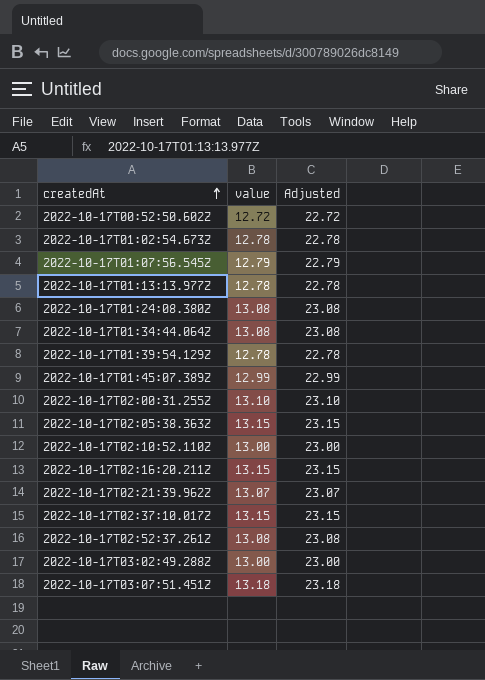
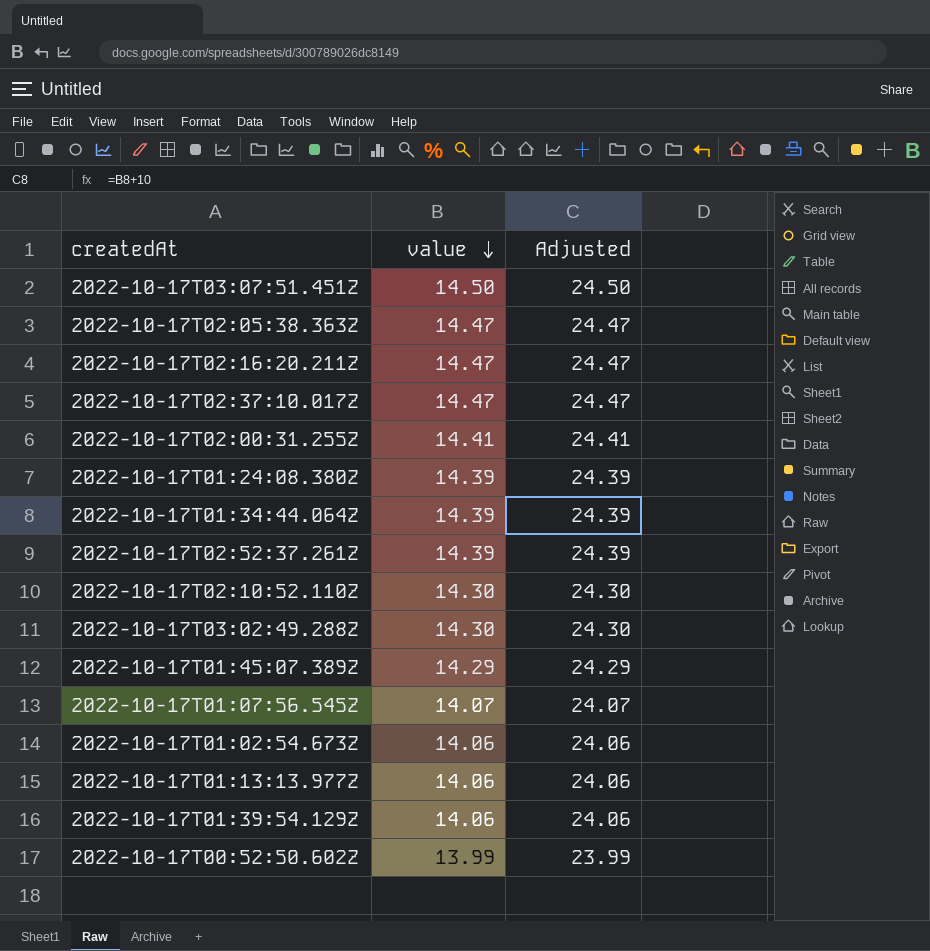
row order: createdAt ascending -> value descending
row 2022-10-17T02:21:39.962Z: 13.07 | 23.07 -> none
2022-10-17T03:07:51.451Z | value: 13.18 -> 14.50
2022-10-17T03:07:51.451Z | Adjusted: 23.18 -> 24.50
2022-10-17T02:05:38.363Z | value: 13.15 -> 14.47
2022-10-17T02:05:38.363Z | Adjusted: 23.15 -> 24.47
2022-10-17T02:16:20.211Z | value: 13.15 -> 14.47
2022-10-17T02:16:20.211Z | Adjusted: 23.15 -> 24.47
2022-10-17T02:37:10.017Z | value: 13.15 -> 14.47
2022-10-17T02:37:10.017Z | Adjusted: 23.15 -> 24.47
2022-10-17T02:00:31.255Z | value: 13.10 -> 14.41
2022-10-17T02:00:31.255Z | Adjusted: 23.10 -> 24.41
2022-10-17T01:24:08.380Z | value: 13.08 -> 14.39
2022-10-17T01:24:08.380Z | Adjusted: 23.08 -> 24.39
2022-10-17T01:34:44.064Z | value: 13.08 -> 14.39
2022-10-17T01:34:44.064Z | Adjusted: 23.08 -> 24.39
2022-10-17T02:52:37.261Z | value: 13.08 -> 14.39
2022-10-17T02:52:37.261Z | Adjusted: 23.08 -> 24.39
2022-10-17T02:10:52.110Z | value: 13.00 -> 14.30
2022-10-17T02:10:52.110Z | Adjusted: 23.00 -> 24.30
2022-10-17T03:02:49.288Z | value: 13.00 -> 14.30
2022-10-17T03:02:49.288Z | Adjusted: 23.00 -> 24.30
2022-10-17T01:45:07.389Z | value: 12.99 -> 14.29
2022-10-17T01:45:07.389Z | Adjusted: 22.99 -> 24.29
2022-10-17T01:07:56.545Z | value: 12.79 -> 14.07
2022-10-17T01:07:56.545Z | Adjusted: 22.79 -> 24.07
2022-10-17T01:02:54.673Z | value: 12.78 -> 14.06
2022-10-17T01:02:54.673Z | Adjusted: 22.78 -> 24.06
2022-10-17T01:13:13.977Z | value: 12.78 -> 14.06
2022-10-17T01:13:13.977Z | Adjusted: 22.78 -> 24.06
2022-10-17T01:39:54.129Z | value: 12.78 -> 14.06
2022-10-17T01:39:54.129Z | Adjusted: 22.78 -> 24.06
2022-10-17T00:52:50.602Z | value: 12.72 -> 13.99
2022-10-17T00:52:50.602Z | Adjusted: 22.72 -> 23.99

